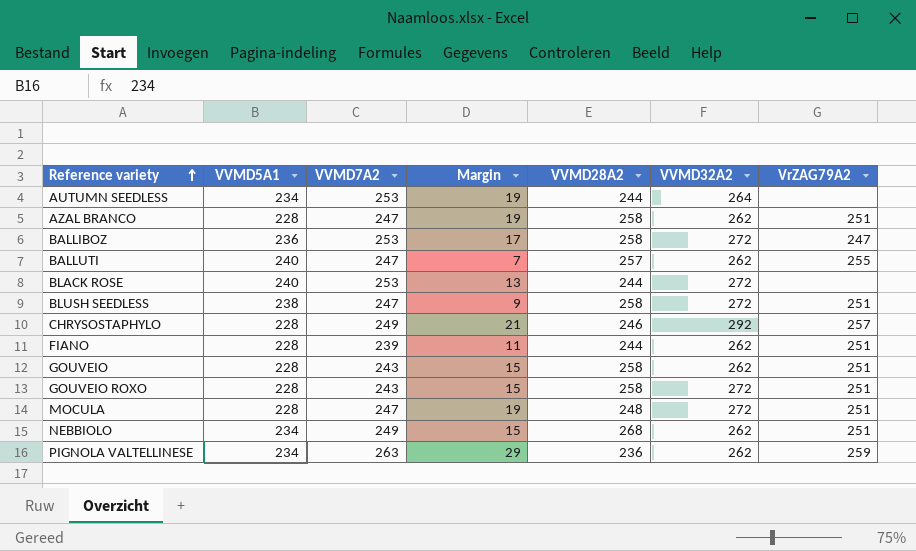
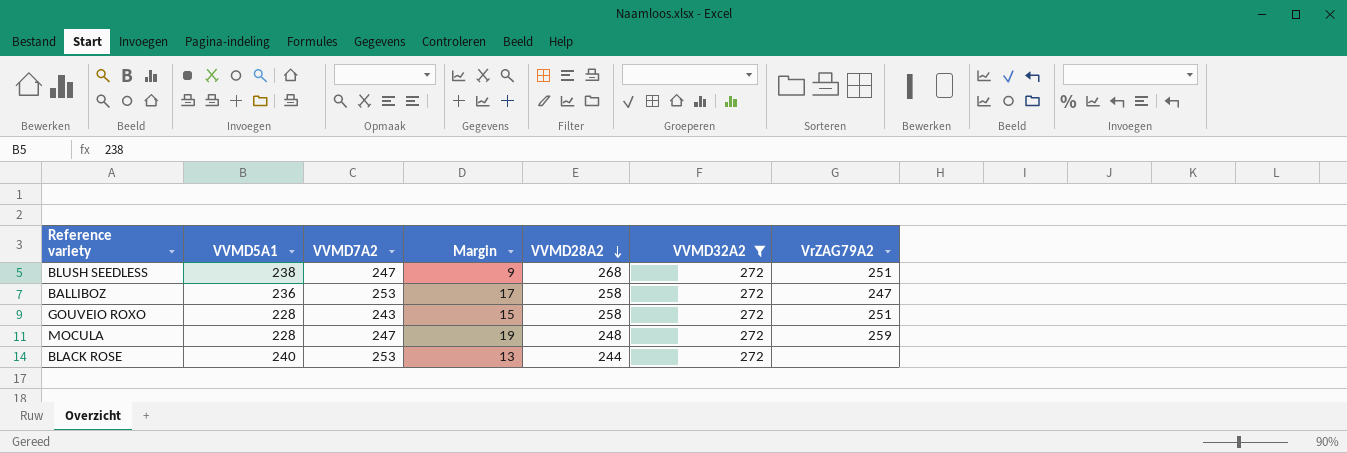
filter: none -> VVMD32A2 = 272
row order: Reference variety ascending -> VVMD28A2 descending
BLUSH SEEDLESS | VVMD28A2: 258 -> 268
MOCULA | VrZAG79A2: 251 -> 259

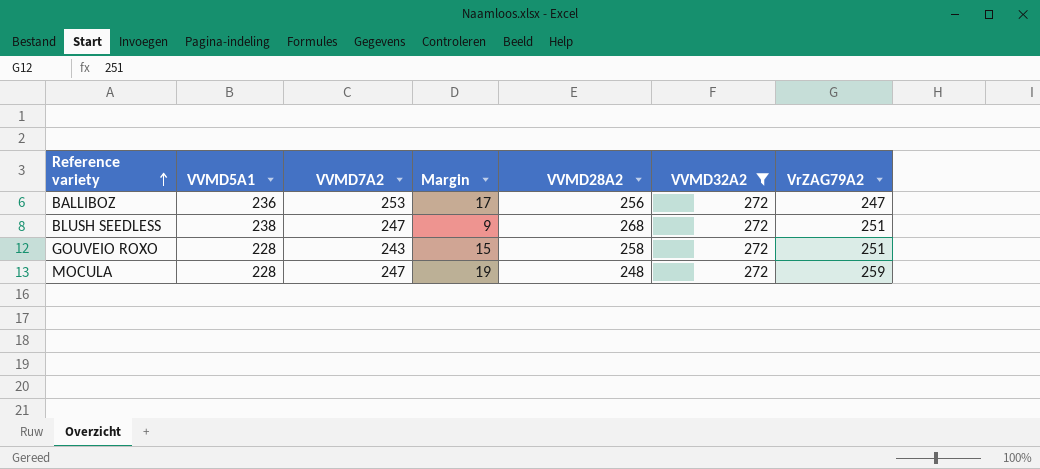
row order: VVMD28A2 descending -> Reference variety ascending
row BLACK ROSE: 240 | 253 | 13 | 244 | 272 | none -> none
BALLIBOZ | VVMD28A2: 258 -> 256

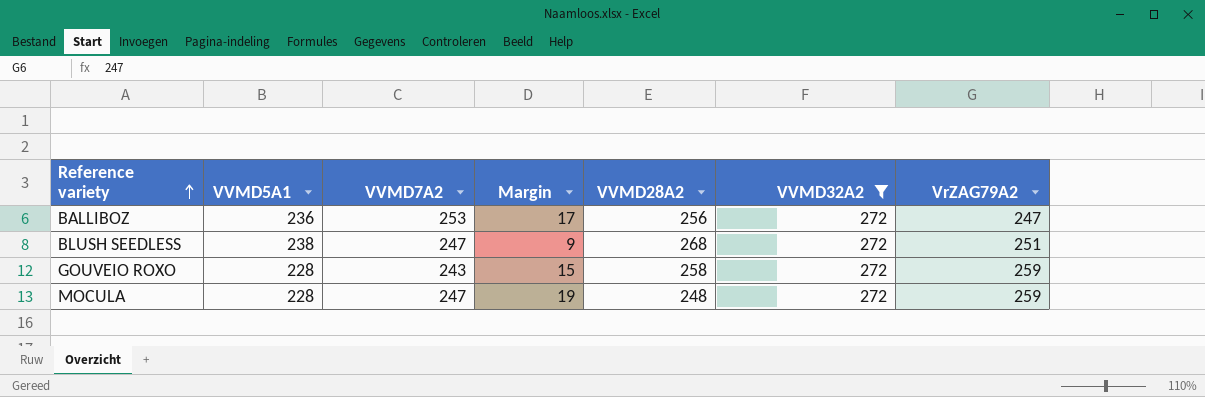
GOUVEIO ROXO | VrZAG79A2: 251 -> 259

